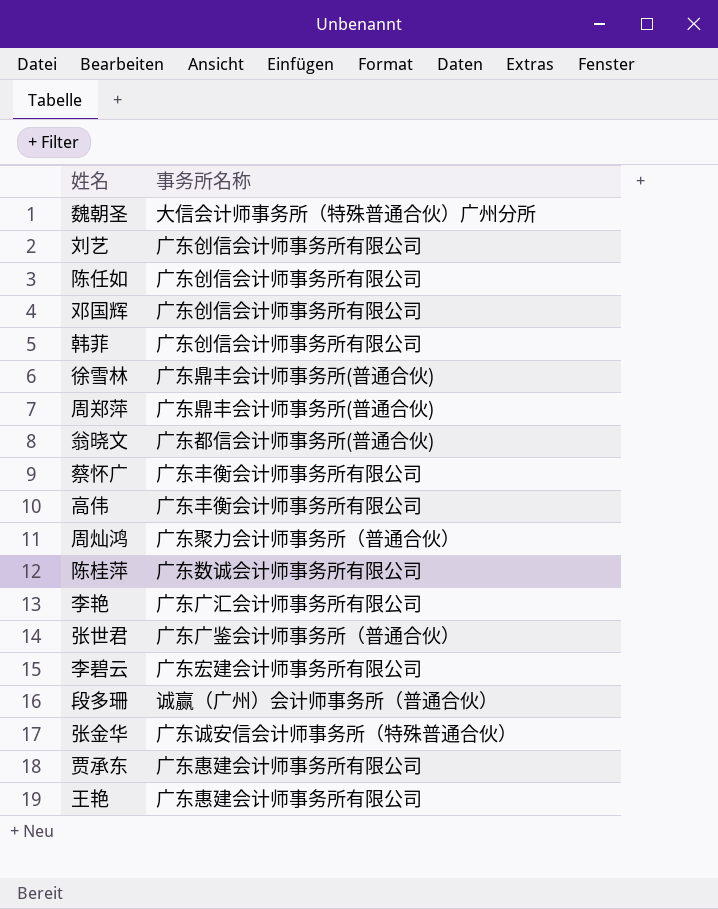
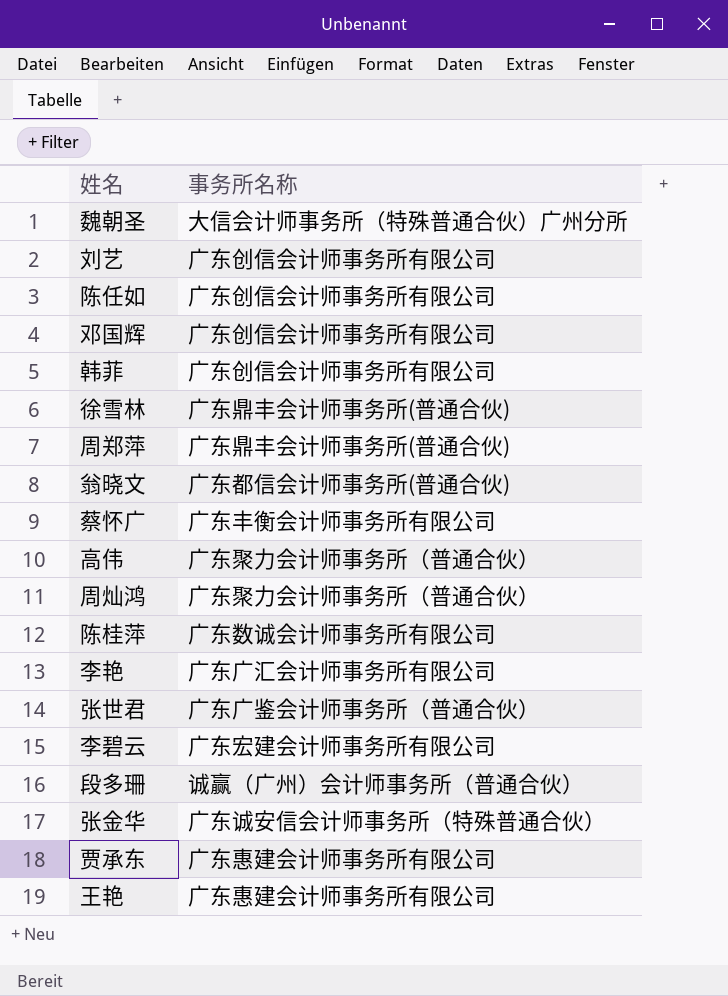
高伟 | 事务所名称: 广东丰衡会计师事务所有限公司 -> 广东聚力会计师事务所（普通合伙）

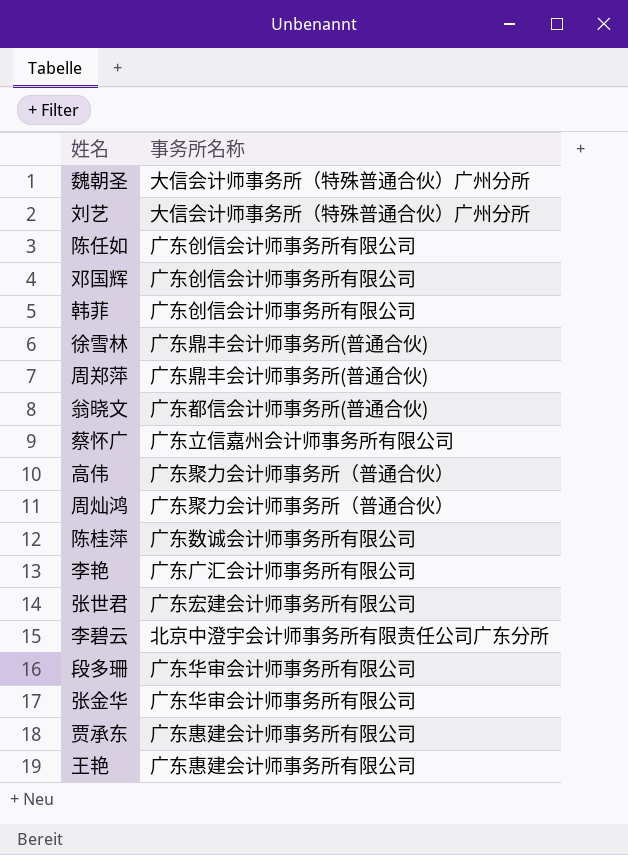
刘艺 | 事务所名称: 广东创信会计师事务所有限公司 -> 大信会计师事务所（特殊普通合伙）广州分所
蔡怀广 | 事务所名称: 广东丰衡会计师事务所有限公司 -> 广东立信嘉州会计师事务所有限公司
张世君 | 事务所名称: 广东广鉴会计师事务所（普通合伙） -> 广东宏建会计师事务所有限公司
李碧云 | 事务所名称: 广东宏建会计师事务所有限公司 -> 北京中澄宇会计师事务所有限责任公司广东分所
段多珊 | 事务所名称: 诚赢（广州）会计师事务所（普通合伙） -> 广东华审会计师事务所有限公司
张金华 | 事务所名称: 广东诚安信会计师事务所（特殊普通合伙） -> 广东华审会计师事务所有限公司

